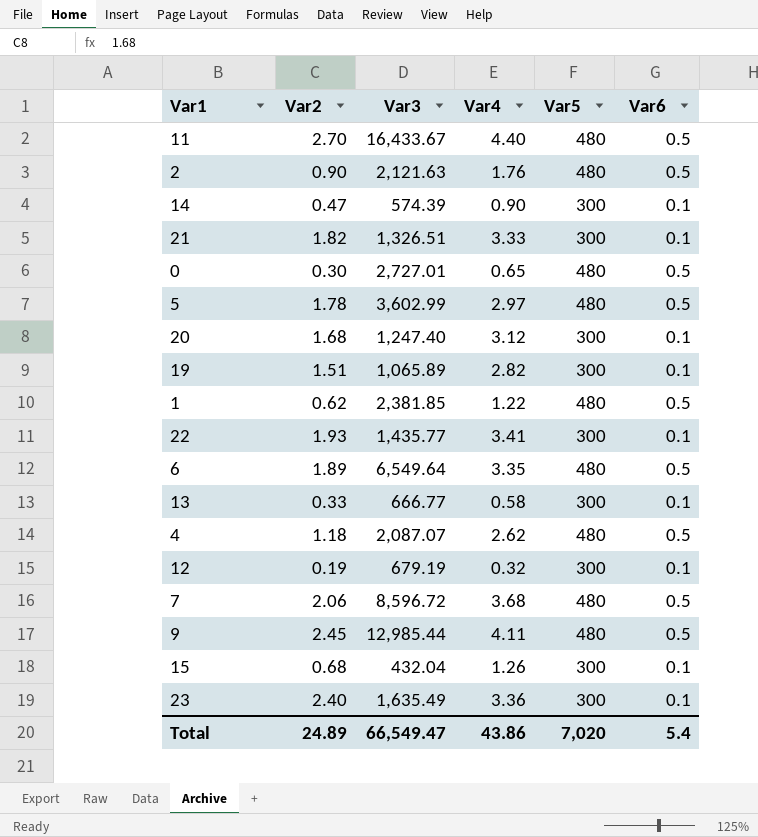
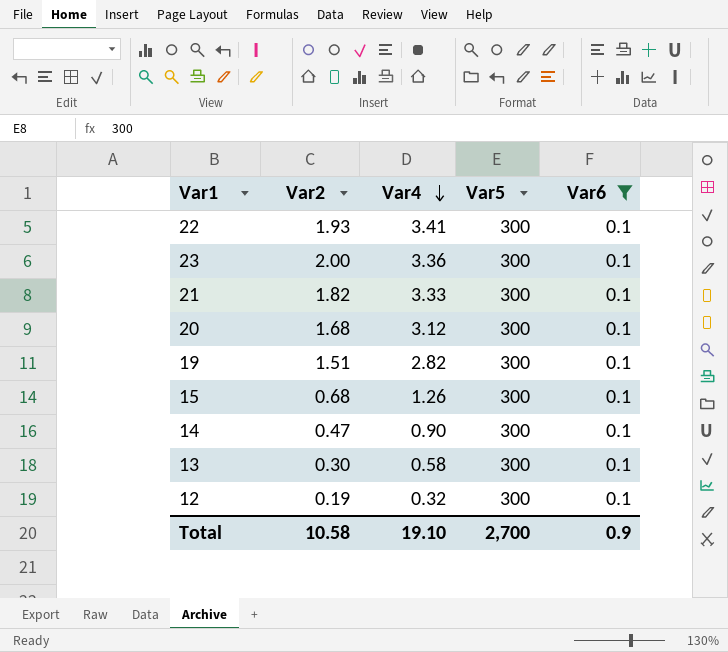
filter: none -> Var6 = 0.1
row order: none -> Var4 descending
column Var3 | position: 3 -> none
23 | Var2: 2.40 -> 2.00
13 | Var2: 0.33 -> 0.30
Total | Var2: 24.89 -> 10.58
Total | Var4: 43.86 -> 19.10
Total | Var5: 7,020 -> 2,700
Total | Var6: 5.4 -> 0.9

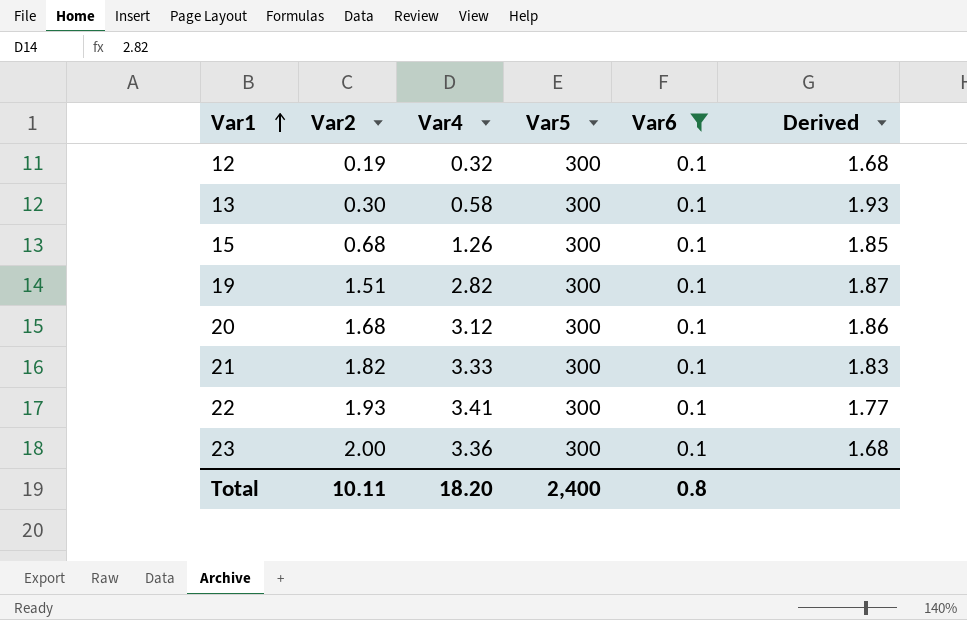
row order: Var4 descending -> Var1 ascending
column Derived | formula: none -> [Var4] / [Var2]
row 14: 0.47 | 0.90 | 300 | 0.1 -> none
Total | Var2: 10.58 -> 10.11
Total | Var4: 19.10 -> 18.20
Total | Var5: 2,700 -> 2,400
Total | Var6: 0.9 -> 0.8

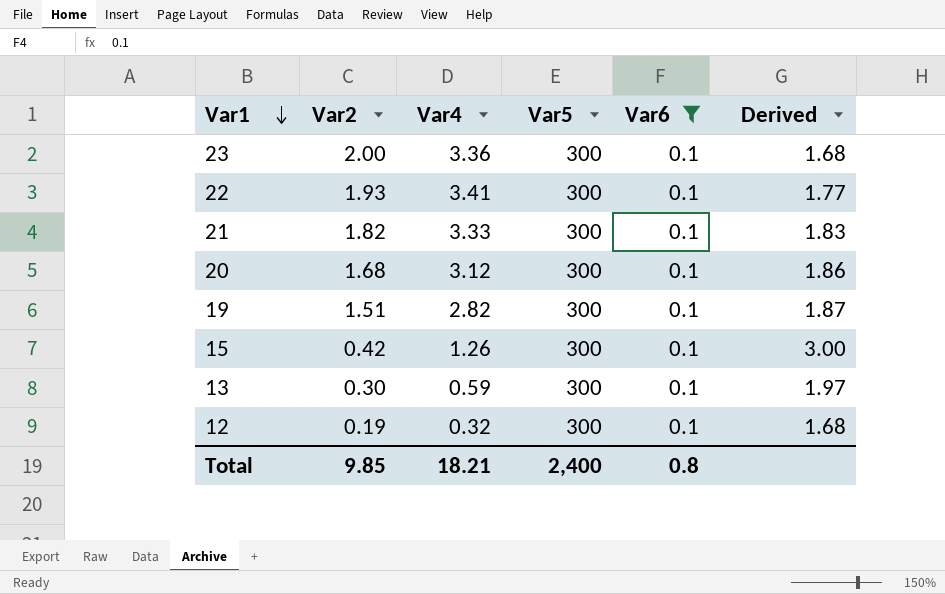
row order: Var1 ascending -> Var1 descending
15 | Var2: 0.68 -> 0.42
15 | Derived: 1.85 -> 3.00
13 | Var4: 0.58 -> 0.59
13 | Derived: 1.93 -> 1.97
Total | Var2: 10.11 -> 9.85
Total | Var4: 18.20 -> 18.21

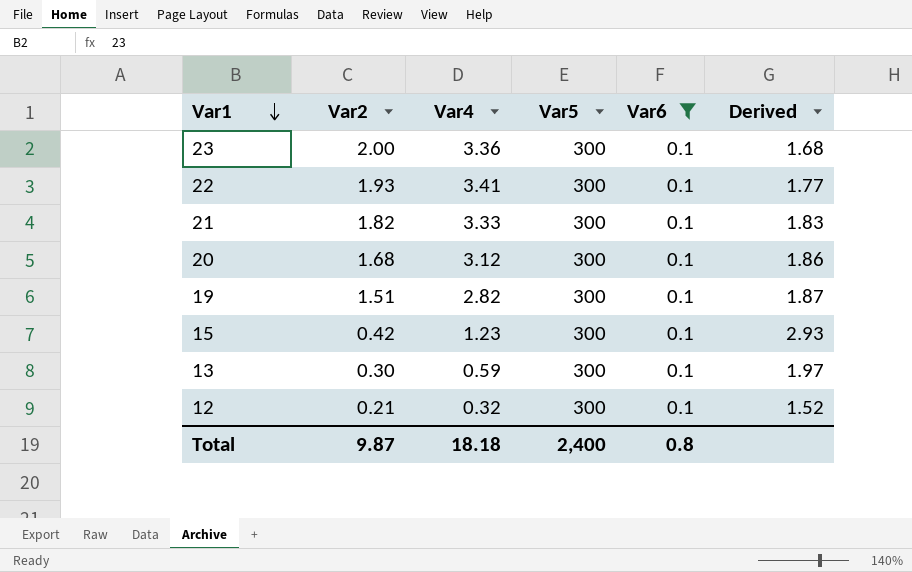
15 | Var4: 1.26 -> 1.23
15 | Derived: 3.00 -> 2.93
12 | Var2: 0.19 -> 0.21
12 | Derived: 1.68 -> 1.52
Total | Var2: 9.85 -> 9.87
Total | Var4: 18.21 -> 18.18

